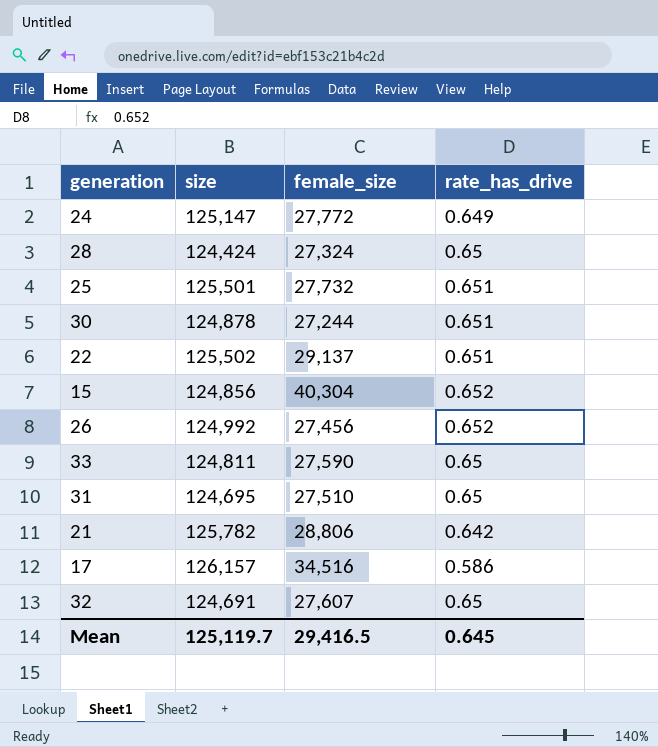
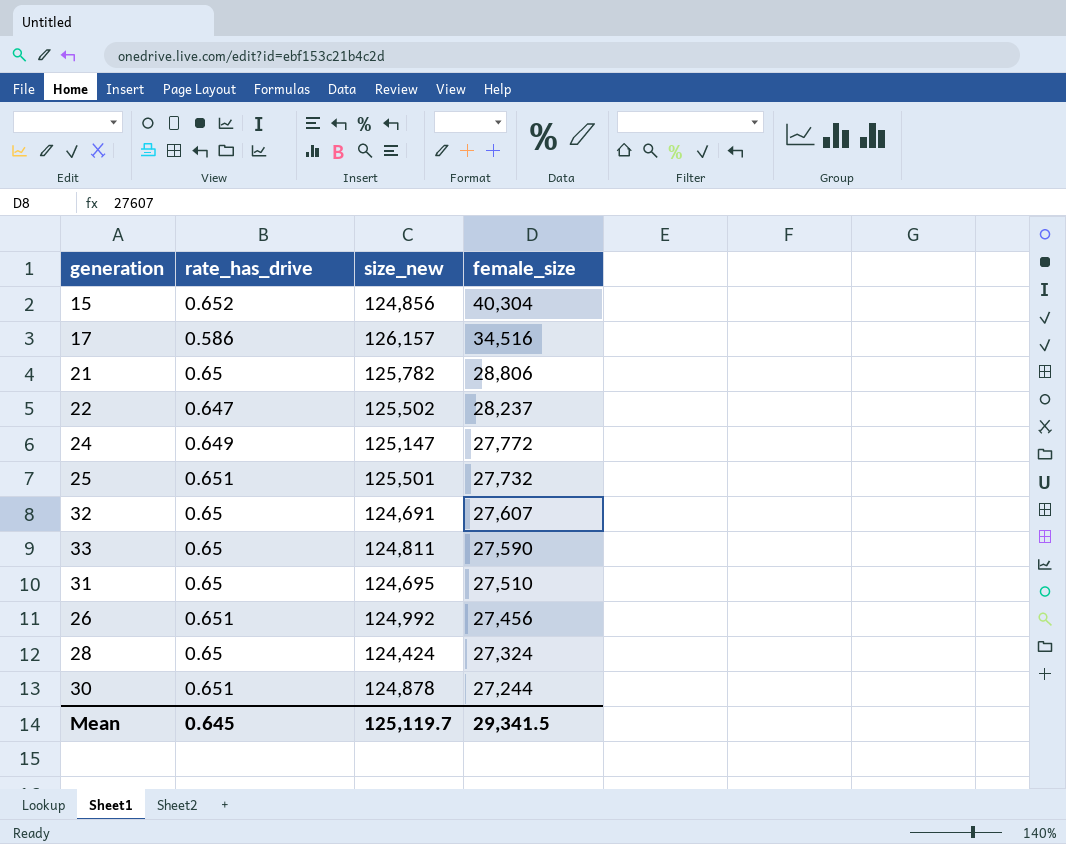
row order: none -> female_size descending
column rate_has_drive | position: 4 -> 2
column name: size -> size_new
21 | rate_has_drive: 0.642 -> 0.65
22 | rate_has_drive: 0.651 -> 0.647
22 | female_size: 29,137 -> 28,237
26 | rate_has_drive: 0.652 -> 0.651
Mean | female_size: 29,416.5 -> 29,341.5

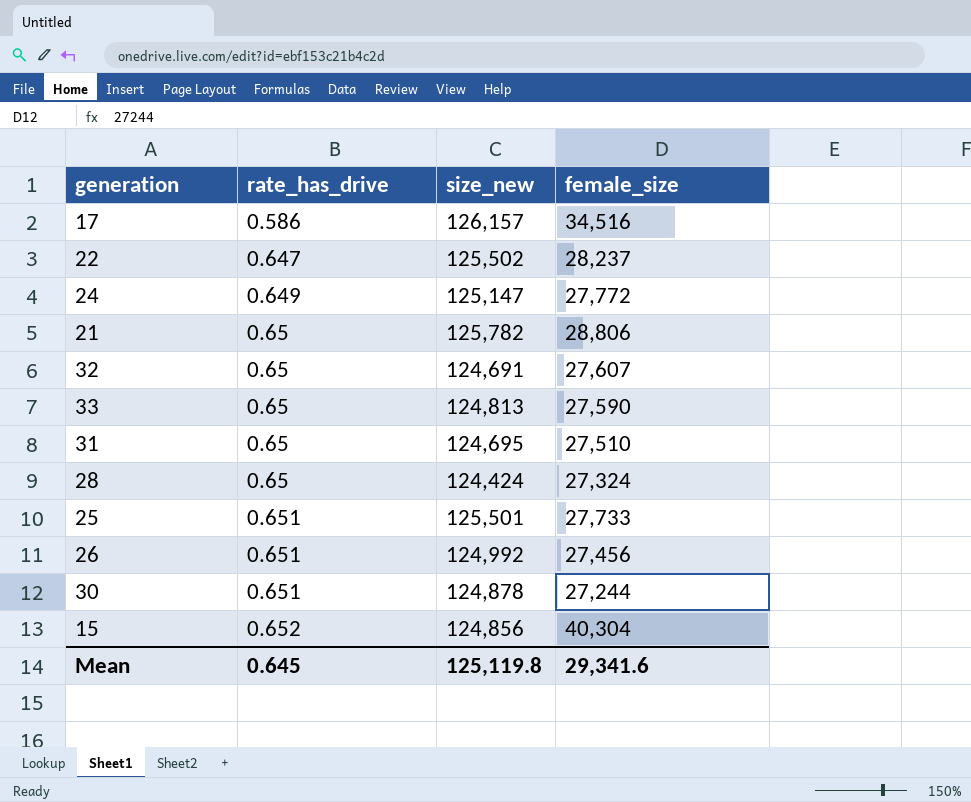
row order: female_size descending -> rate_has_drive ascending
33 | size_new: 124,811 -> 124,813
25 | female_size: 27,732 -> 27,733
Mean | size_new: 125,119.7 -> 125,119.8
Mean | female_size: 29,341.5 -> 29,341.6

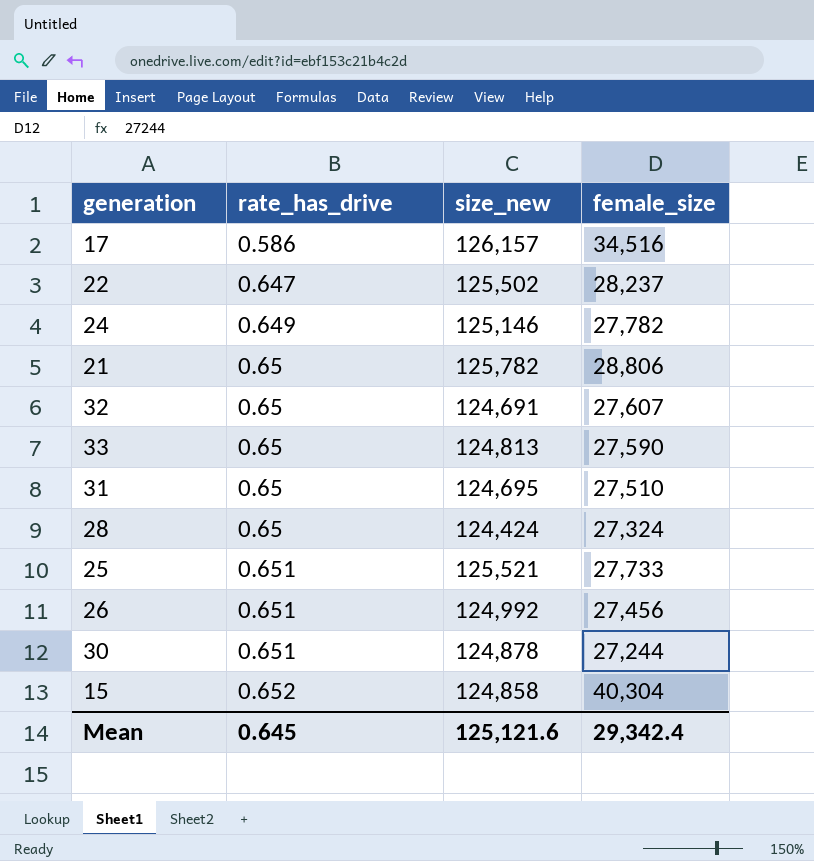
24 | size_new: 125,147 -> 125,146
24 | female_size: 27,772 -> 27,782
25 | size_new: 125,501 -> 125,521
15 | size_new: 124,856 -> 124,858
Mean | size_new: 125,119.8 -> 125,121.6
Mean | female_size: 29,341.6 -> 29,342.4

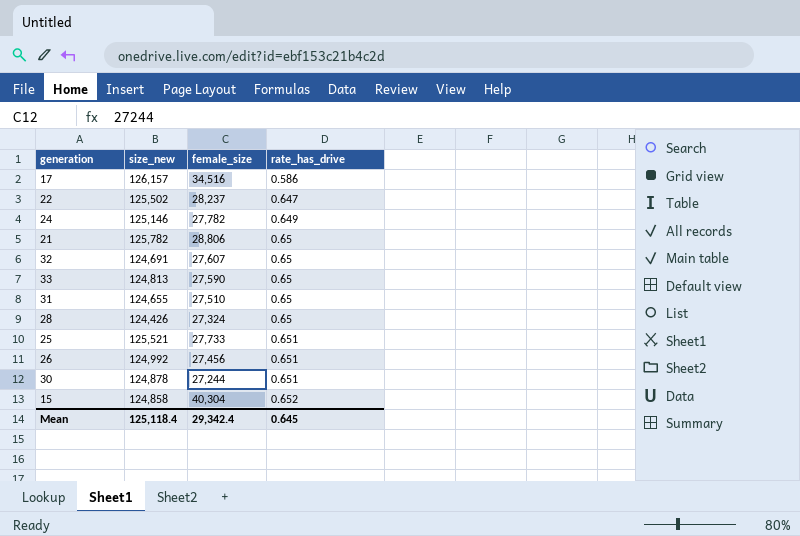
column rate_has_drive | position: 2 -> 4
31 | size_new: 124,695 -> 124,655
28 | size_new: 124,424 -> 124,426
Mean | size_new: 125,121.6 -> 125,118.4

